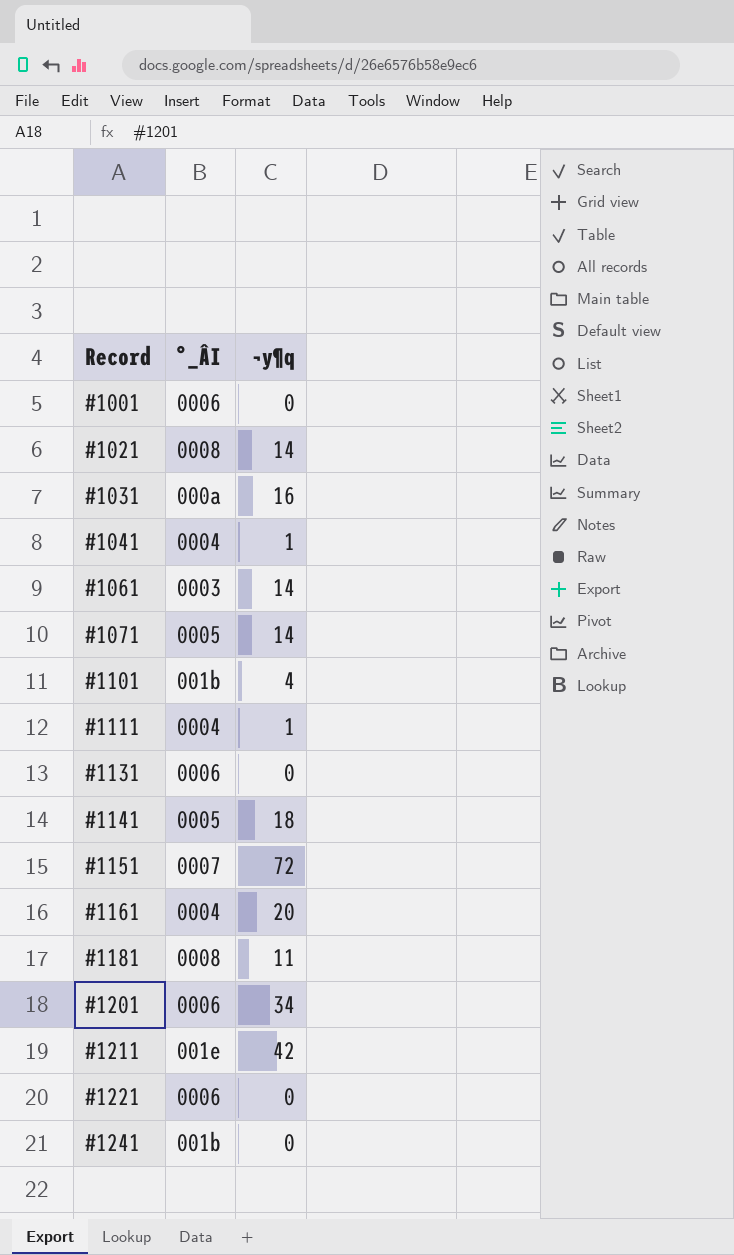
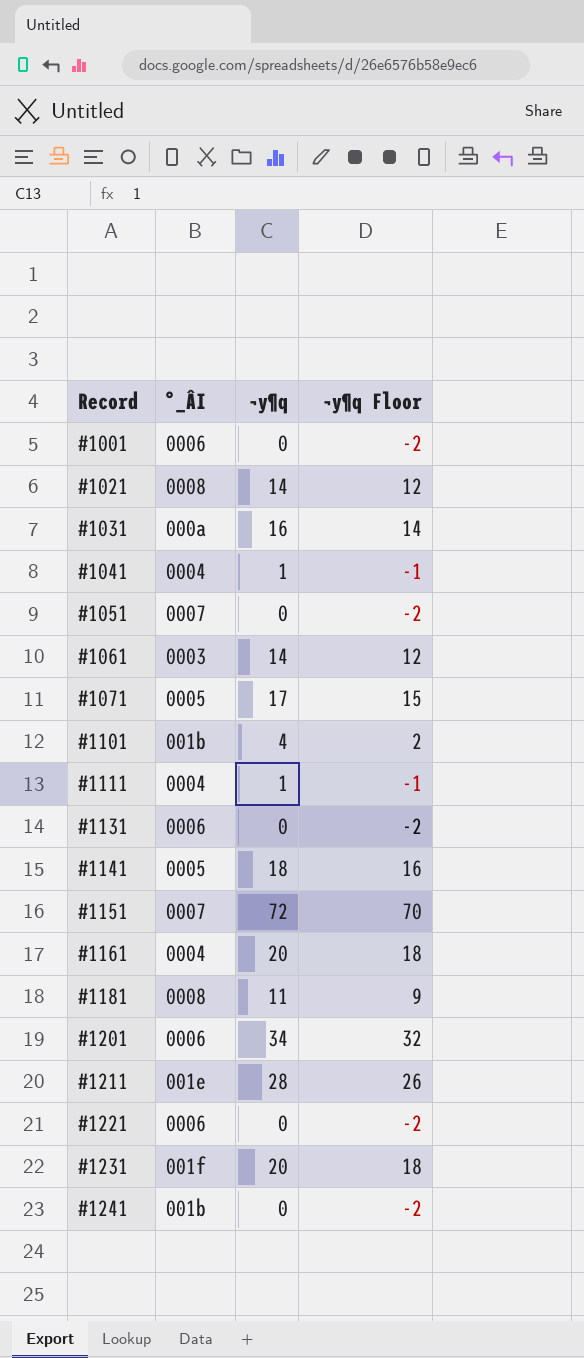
column ¬y¶q Floor | formula: none -> [¬y¶q] - 2
row #1051: none -> 0007 | 0 | -2
#1071 | ¬y¶q: 14 -> 17
#1211 | ¬y¶q: 42 -> 28
row #1231: none -> 001f | 20 | 18

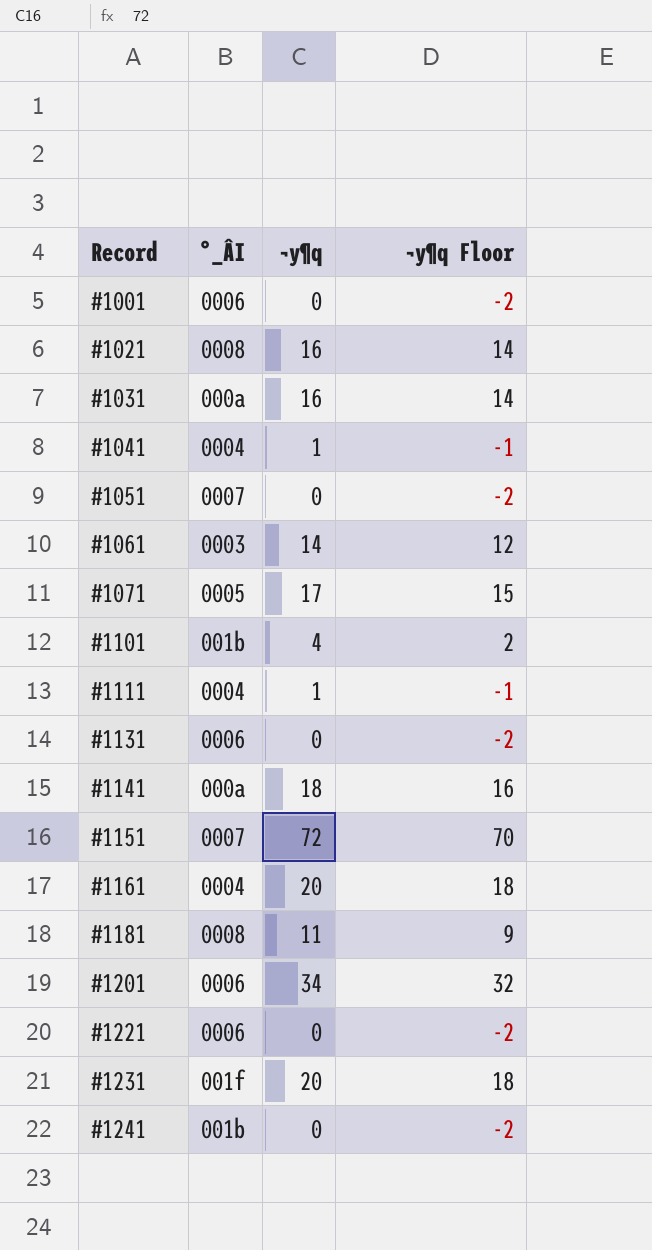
row #1211: 001e | 28 | 26 -> none
#1021 | ¬y¶q: 14 -> 16
#1021 | ¬y¶q Floor: 12 -> 14
#1141 | °_ÂI: 0005 -> 000a

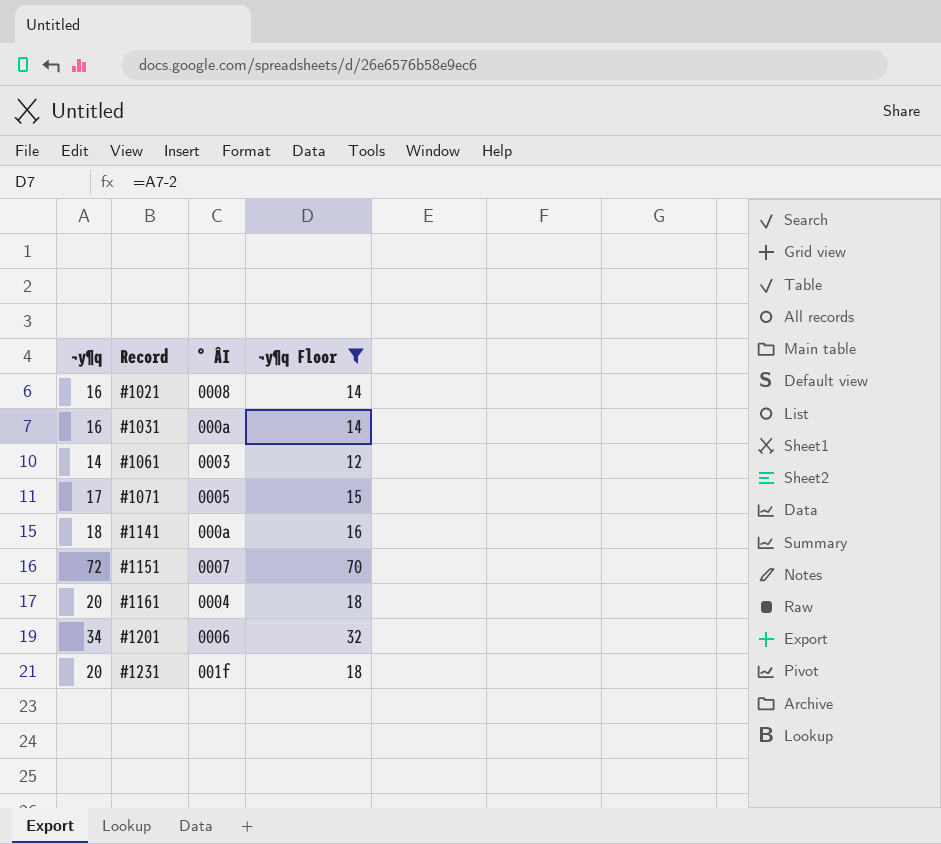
filter: none -> ¬y¶q Floor >= 12
column ¬y¶q | position: 3 -> 1
column name: °_ÂI -> ° ÂI

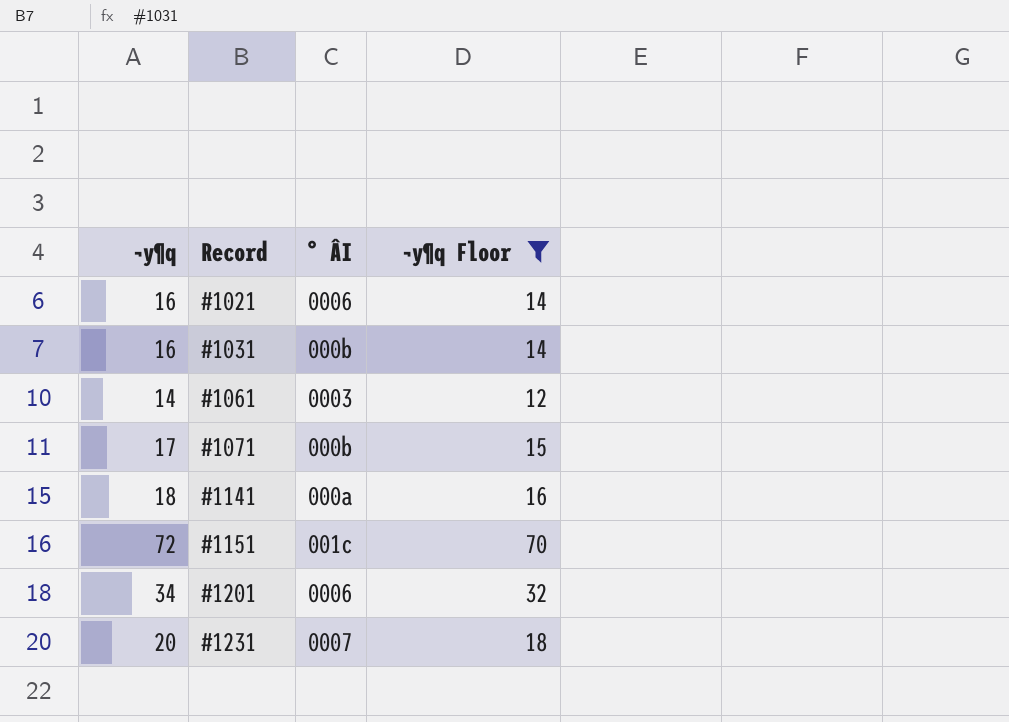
row #1161: 20 | 0004 | 18 -> none
#1021 | ° ÂI: 0008 -> 0006
#1031 | ° ÂI: 000a -> 000b
#1071 | ° ÂI: 0005 -> 000b
#1151 | ° ÂI: 0007 -> 001c
#1231 | ° ÂI: 001f -> 0007

